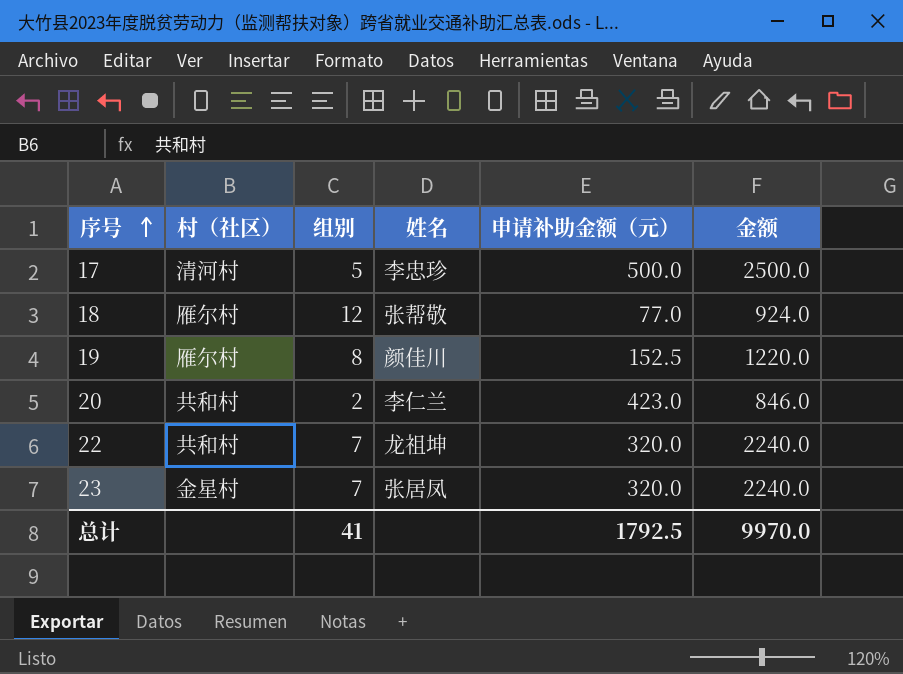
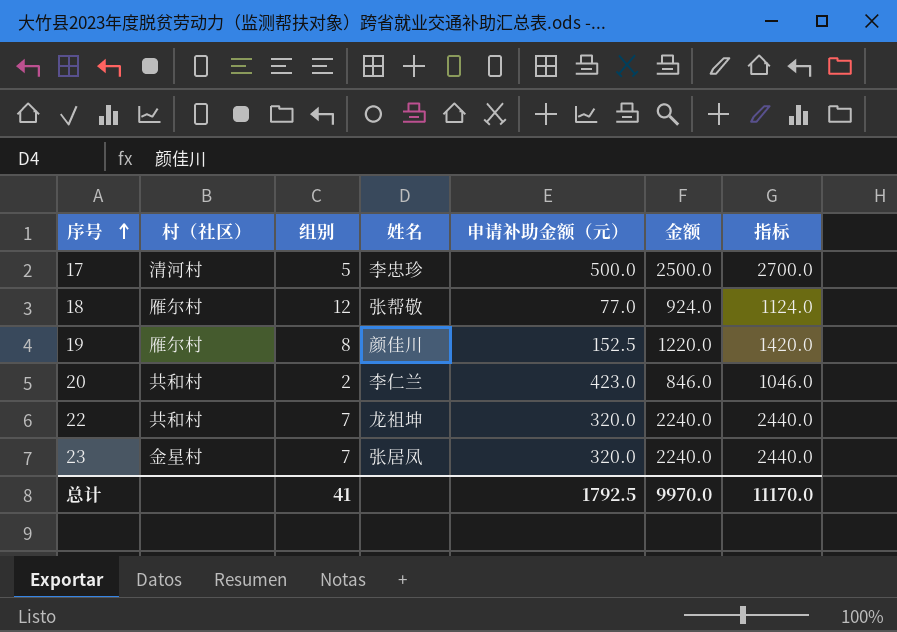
column 指标 | formula: none -> [金额] + 200

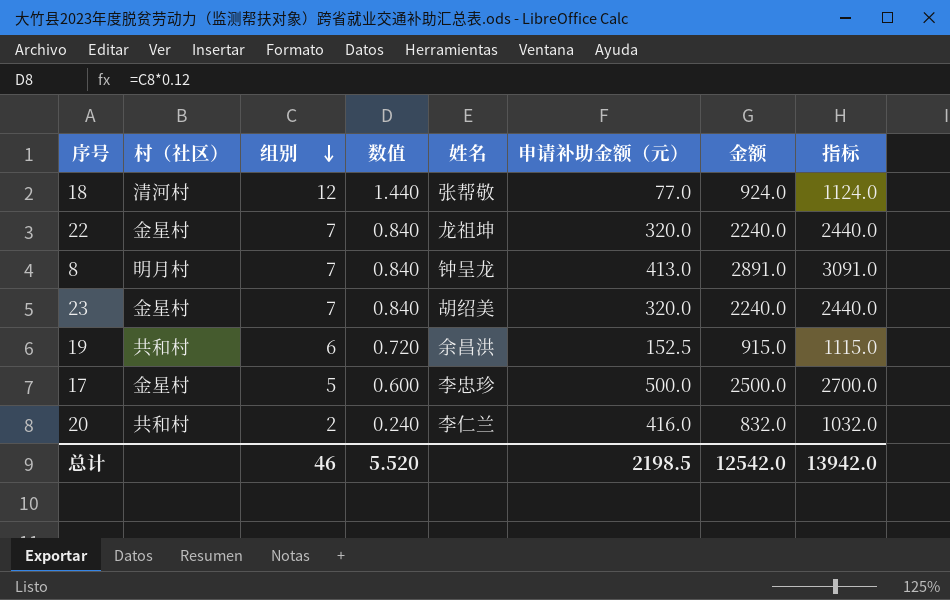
row order: 序号 ascending -> 组别 descending
column 数值 | formula: none -> [组别] * 0.12
18 | 村（社区）: 雁尔村 -> 清河村
22 | 村（社区）: 共和村 -> 金星村
row 8: none -> 明月村 | 7 | 0.840 | 钟呈龙 | 413.0 | 2891.0 | 3091.0
23 | 姓名: 张居凤 -> 胡绍美
19 | 村（社区）: 雁尔村 -> 共和村
19 | 组别: 8 -> 6
19 | 姓名: 颜佳川 -> 余昌洪
19 | 金额: 1220.0 -> 915.0
19 | 指标: 1420.0 -> 1115.0
17 | 村（社区）: 清河村 -> 金星村
20 | 申请补助金额（元）: 423.0 -> 416.0
20 | 金额: 846.0 -> 832.0
20 | 指标: 1046.0 -> 1032.0
总计 | 组别: 41 -> 46
总计 | 申请补助金额（元）: 1792.5 -> 2198.5
总计 | 金额: 9970.0 -> 12542.0
总计 | 指标: 11170.0 -> 13942.0

